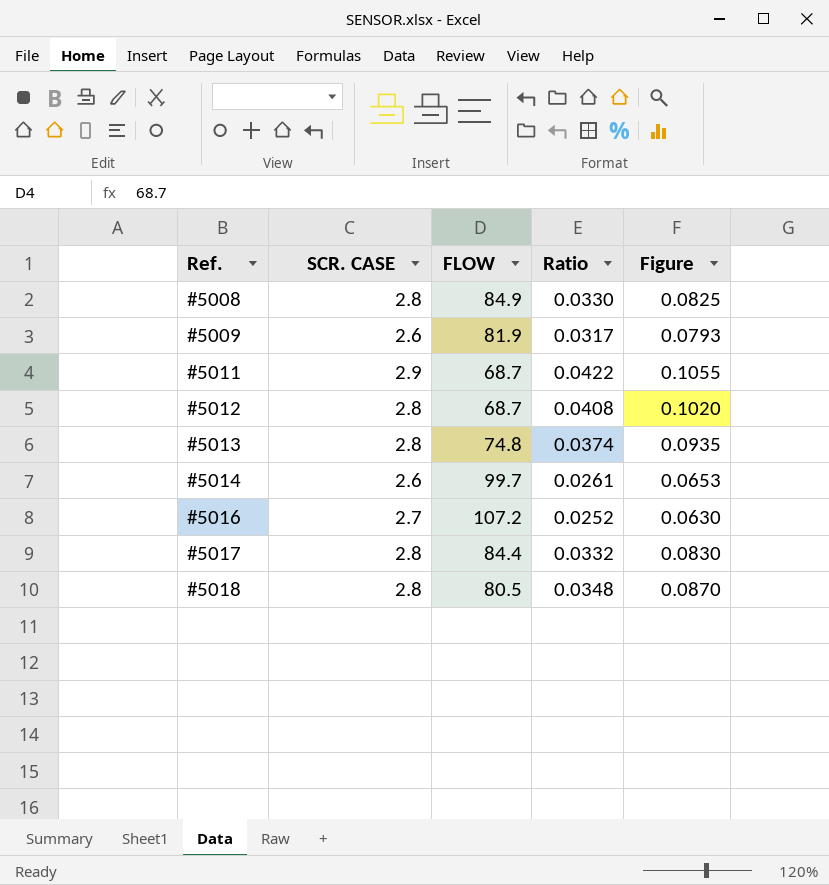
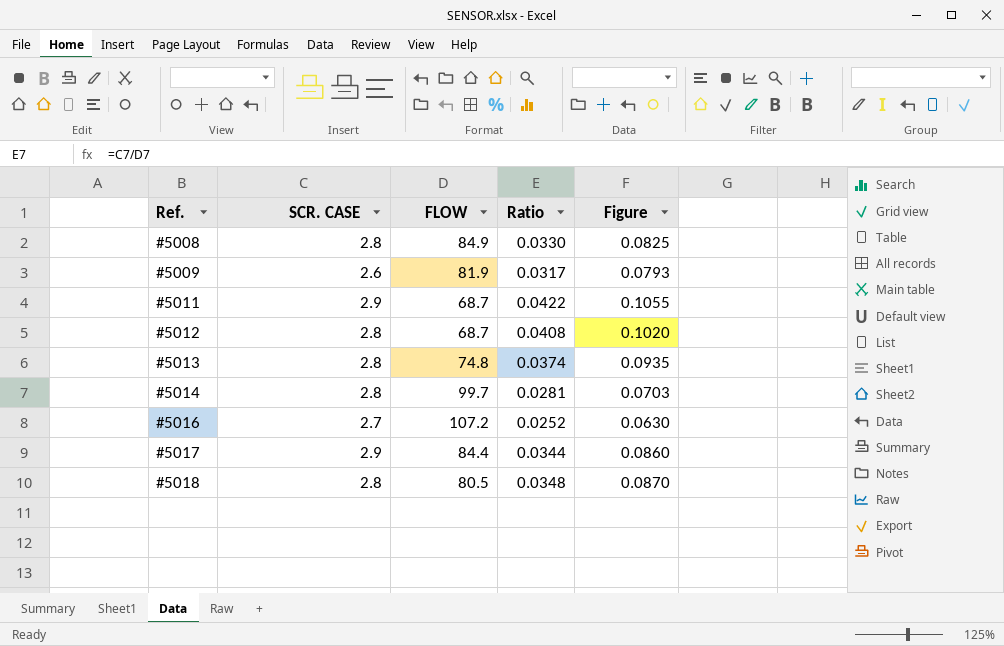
#5014 | SCR. CASE: 2.6 -> 2.8
#5014 | Ratio: 0.0261 -> 0.0281
#5014 | Figure: 0.0653 -> 0.0703
#5017 | SCR. CASE: 2.8 -> 2.9
#5017 | Ratio: 0.0332 -> 0.0344
#5017 | Figure: 0.0830 -> 0.0860

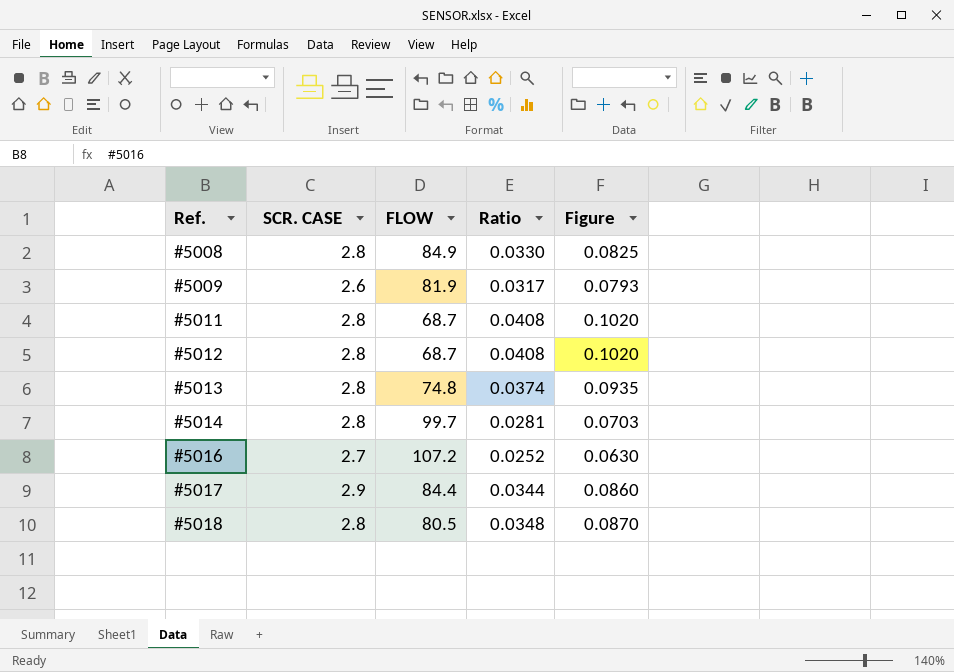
#5011 | SCR. CASE: 2.9 -> 2.8
#5011 | Ratio: 0.0422 -> 0.0408
#5011 | Figure: 0.1055 -> 0.1020

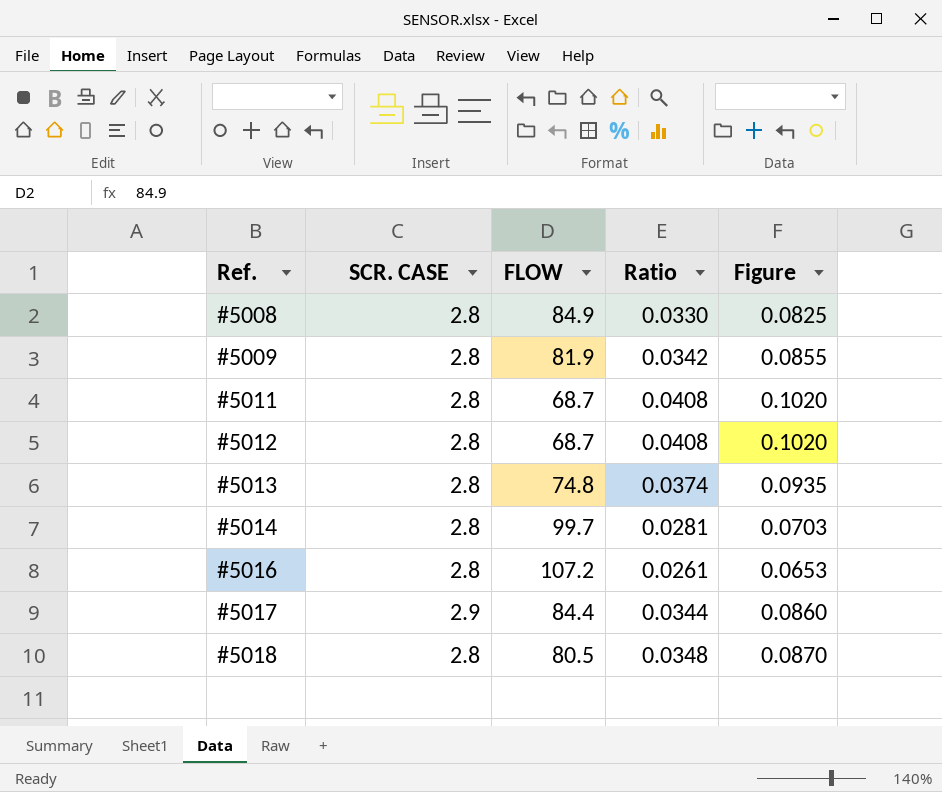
#5009 | SCR. CASE: 2.6 -> 2.8
#5009 | Ratio: 0.0317 -> 0.0342
#5009 | Figure: 0.0793 -> 0.0855
#5016 | SCR. CASE: 2.7 -> 2.8
#5016 | Ratio: 0.0252 -> 0.0261
#5016 | Figure: 0.0630 -> 0.0653

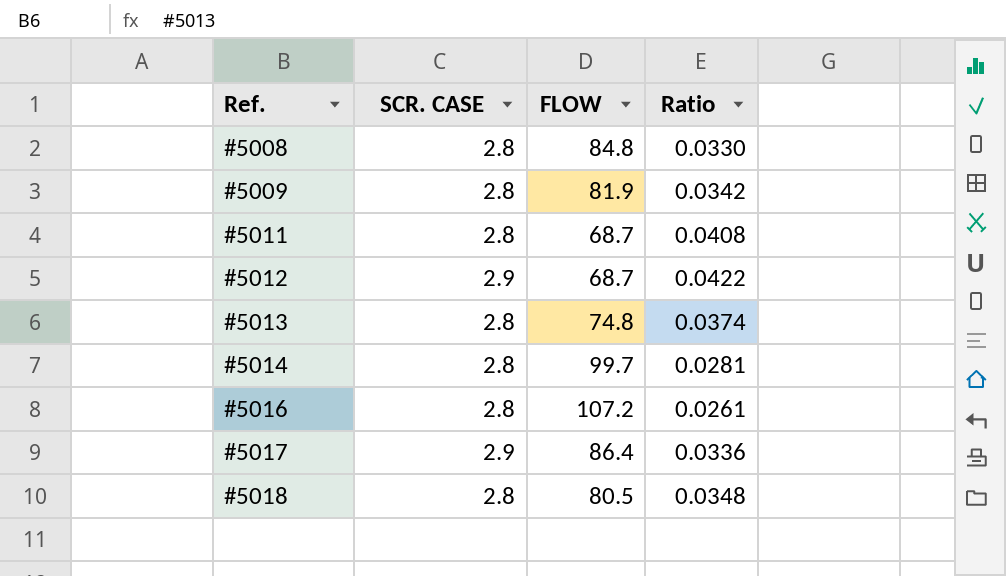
column Figure | formula: [Ratio] * 2.5 -> none
#5008 | FLOW: 84.9 -> 84.8
#5012 | SCR. CASE: 2.8 -> 2.9
#5012 | Ratio: 0.0408 -> 0.0422
#5017 | FLOW: 84.4 -> 86.4
#5017 | Ratio: 0.0344 -> 0.0336

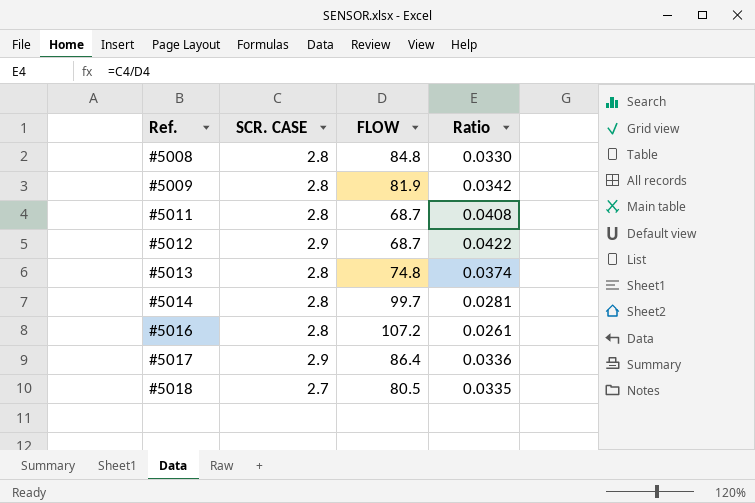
#5018 | SCR. CASE: 2.8 -> 2.7
#5018 | Ratio: 0.0348 -> 0.0335

